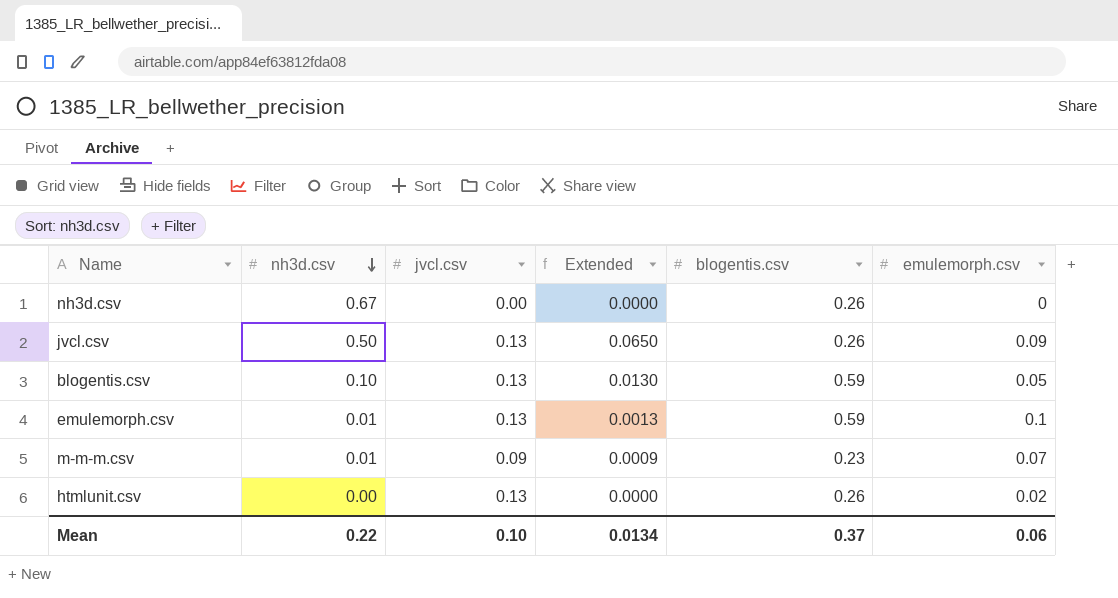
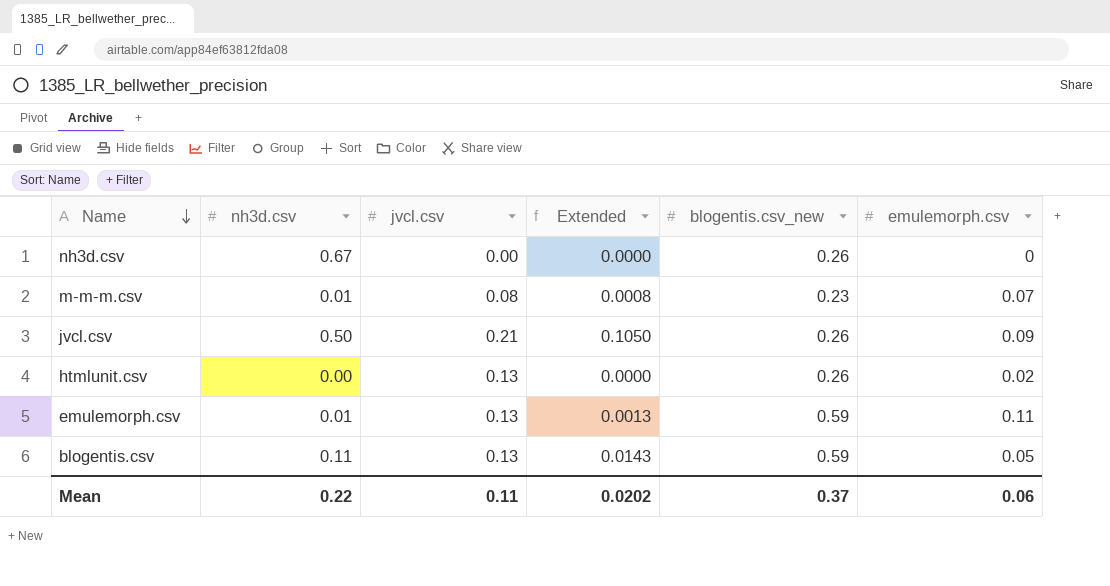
row order: nh3d.csv descending -> Name descending
column name: blogentis.csv -> blogentis.csv_new
m-m-m.csv | jvcl.csv: 0.09 -> 0.08
m-m-m.csv | Extended: 0.0009 -> 0.0008
jvcl.csv | jvcl.csv: 0.13 -> 0.21
jvcl.csv | Extended: 0.0650 -> 0.1050
emulemorph.csv | emulemorph.csv: 0.1 -> 0.11
blogentis.csv | nh3d.csv: 0.10 -> 0.11
blogentis.csv | Extended: 0.0130 -> 0.0143
Mean | jvcl.csv: 0.10 -> 0.11
Mean | Extended: 0.0134 -> 0.0202

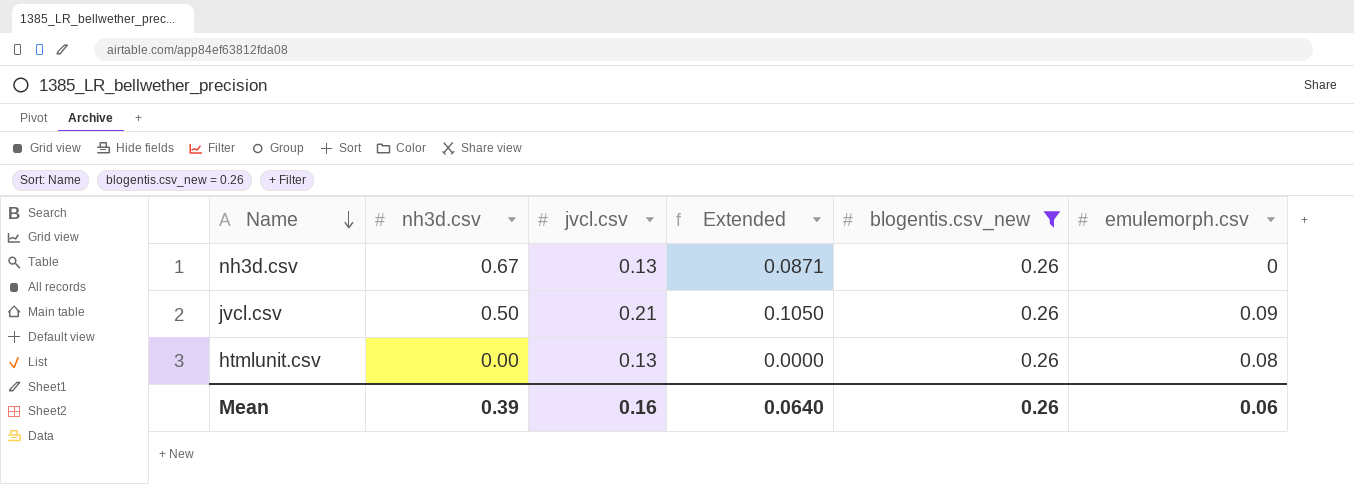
filter: none -> blogentis.csv_new = 0.26
nh3d.csv | jvcl.csv: 0.00 -> 0.13
nh3d.csv | Extended: 0.0000 -> 0.0871
htmlunit.csv | emulemorph.csv: 0.02 -> 0.08
Mean | nh3d.csv: 0.22 -> 0.39
Mean | jvcl.csv: 0.11 -> 0.16
Mean | Extended: 0.0202 -> 0.0640
Mean | blogentis.csv_new: 0.37 -> 0.26

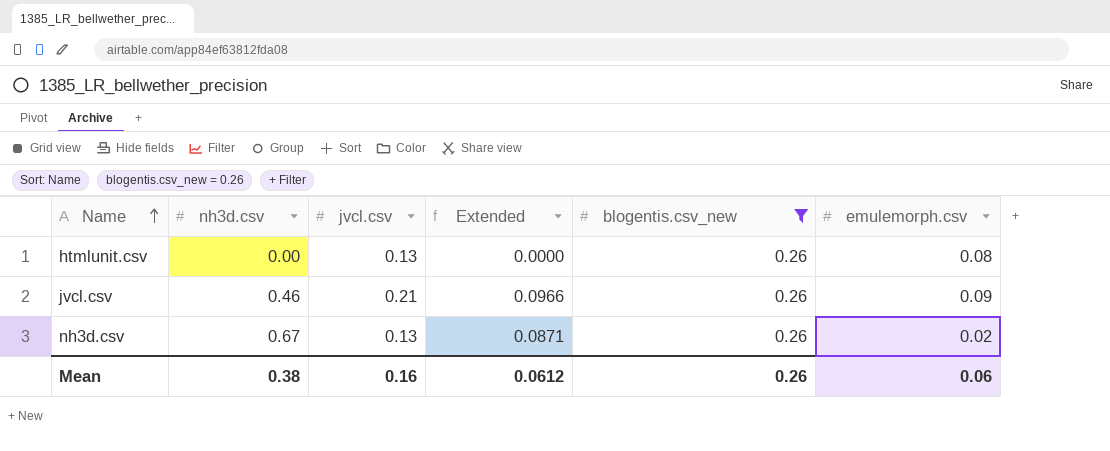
row order: Name descending -> Name ascending
jvcl.csv | nh3d.csv: 0.50 -> 0.46
jvcl.csv | Extended: 0.1050 -> 0.0966
nh3d.csv | emulemorph.csv: 0 -> 0.02
Mean | nh3d.csv: 0.39 -> 0.38
Mean | Extended: 0.0640 -> 0.0612

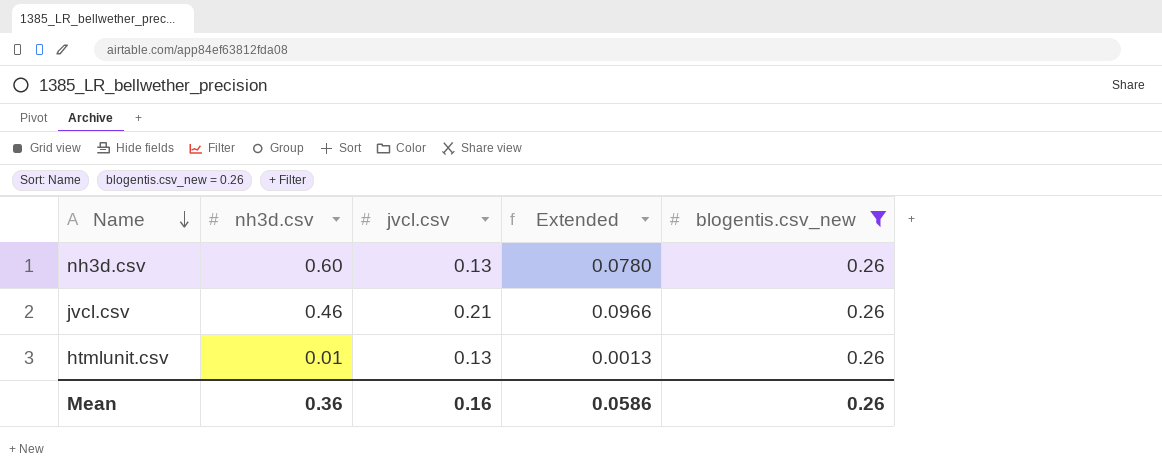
row order: Name ascending -> Name descending
column emulemorph.csv | position: 6 -> none
nh3d.csv | nh3d.csv: 0.67 -> 0.60
nh3d.csv | Extended: 0.0871 -> 0.0780
htmlunit.csv | nh3d.csv: 0.00 -> 0.01
htmlunit.csv | Extended: 0.0000 -> 0.0013
Mean | nh3d.csv: 0.38 -> 0.36
Mean | Extended: 0.0612 -> 0.0586

